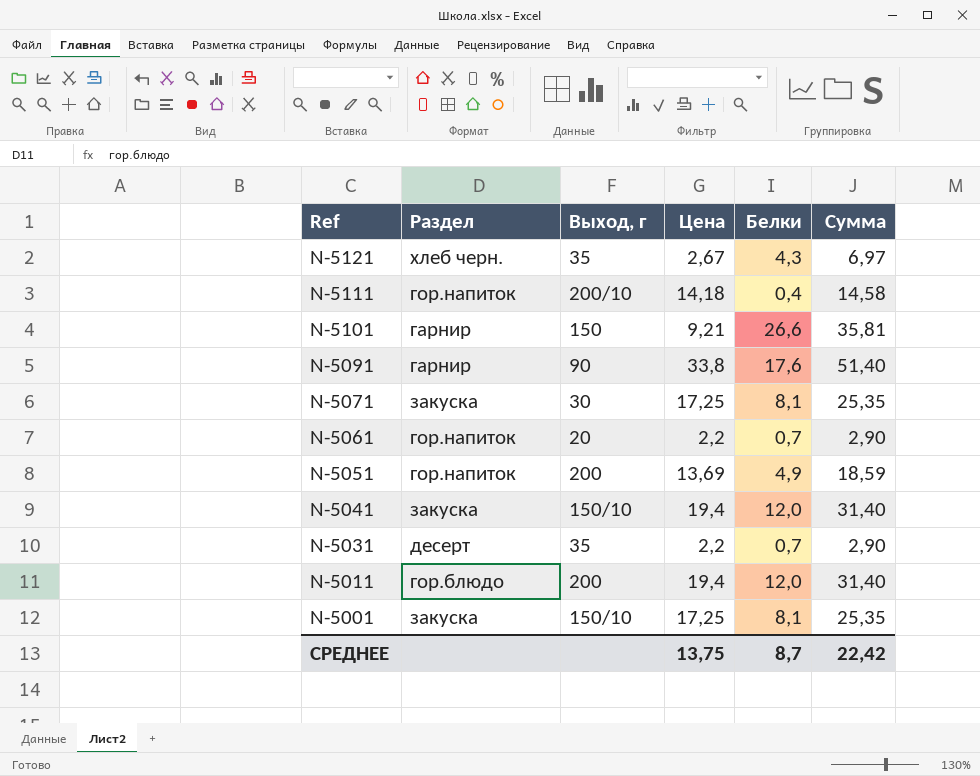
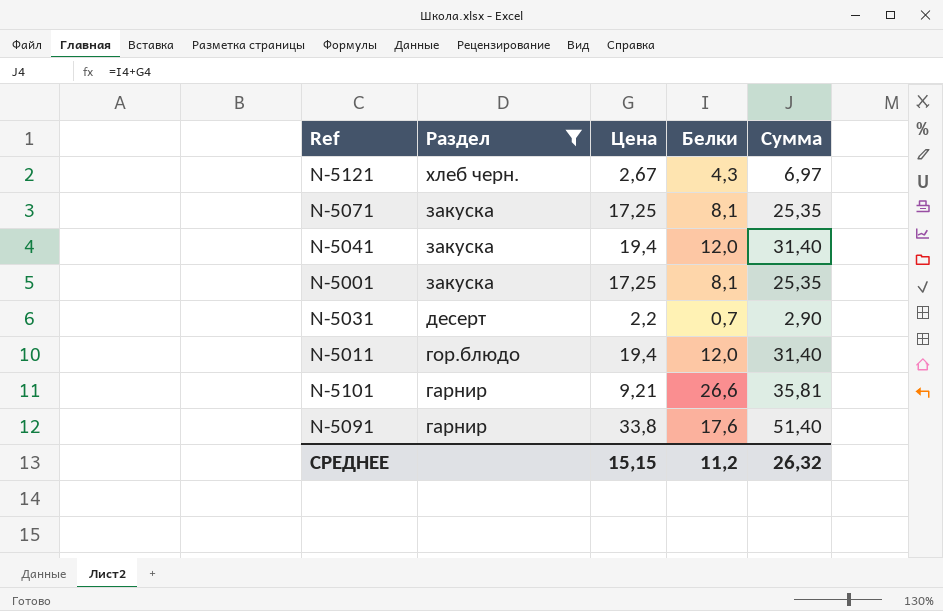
filter: none -> Раздел != гор.напиток
row order: Ref descending -> Раздел descending
column Выход, г | position: 3 -> none
СРЕДНЕЕ | Цена: 13,75 -> 15,15
СРЕДНЕЕ | Белки: 8,7 -> 11,2
СРЕДНЕЕ | Сумма: 22,42 -> 26,32

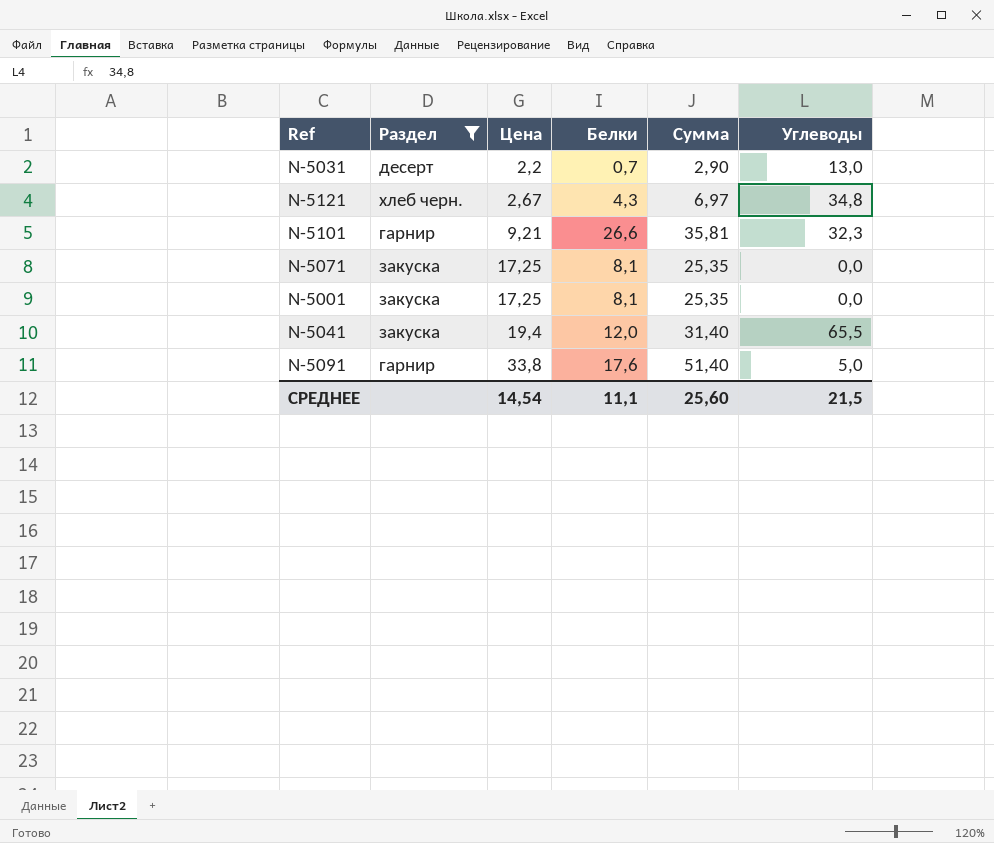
row order: Раздел descending -> Цена ascending
column Углеводы | position: none -> 6
row N-5011: гор.блюдо | 19,4 | 12,0 | 31,40 -> none
СРЕДНЕЕ | Цена: 15,15 -> 14,54
СРЕДНЕЕ | Белки: 11,2 -> 11,1
СРЕДНЕЕ | Сумма: 26,32 -> 25,60

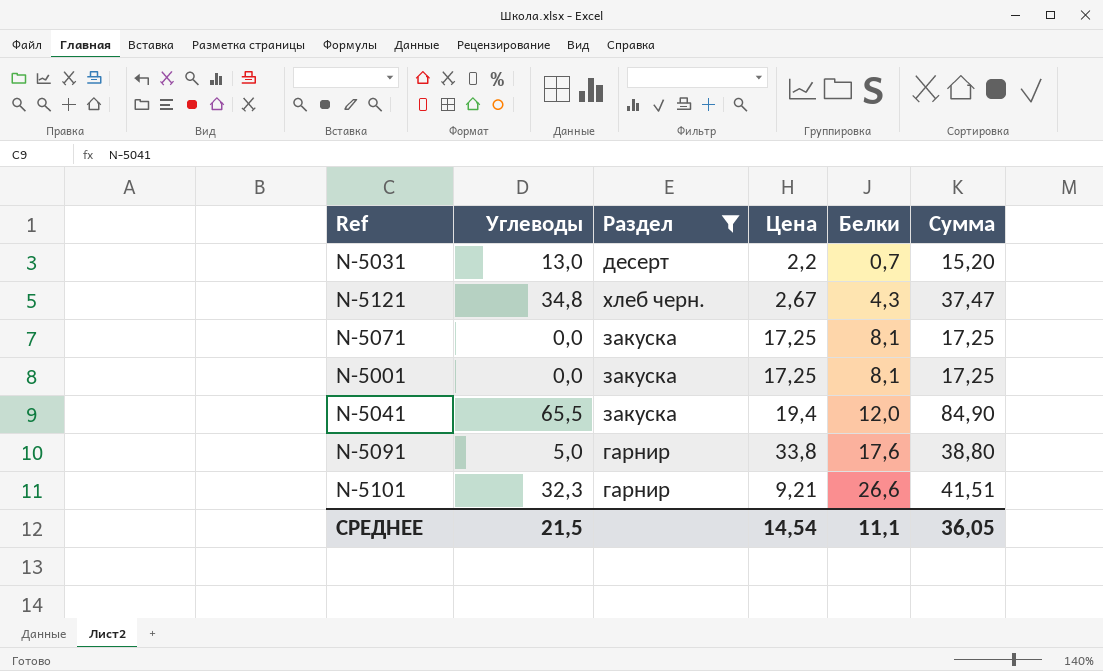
row order: Цена ascending -> Белки ascending
column Углеводы | position: 6 -> 2
column Сумма | formula: [Цена] + [Белки] -> [Углеводы] + [Цена]
СРЕДНЕЕ | Сумма: 25,60 -> 36,05

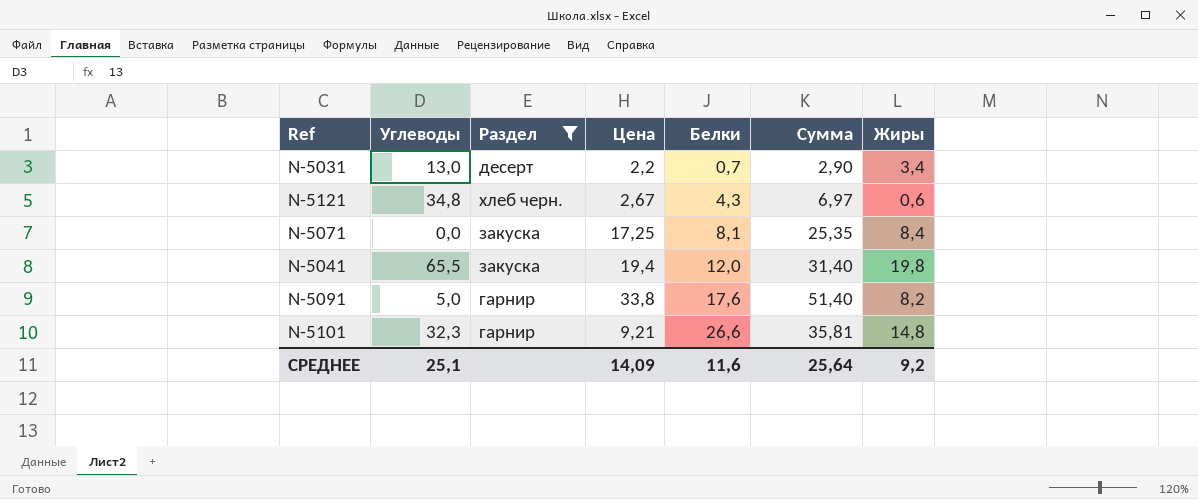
column Сумма | formula: [Углеводы] + [Цена] -> [Цена] + [Белки]
column Жиры | position: none -> 7
row N-5001: 0,0 | закуска | 17,25 | 8,1 | 17,25 -> none
СРЕДНЕЕ | Углеводы: 21,5 -> 25,1
СРЕДНЕЕ | Цена: 14,54 -> 14,09
СРЕДНЕЕ | Белки: 11,1 -> 11,6
СРЕДНЕЕ | Сумма: 36,05 -> 25,64

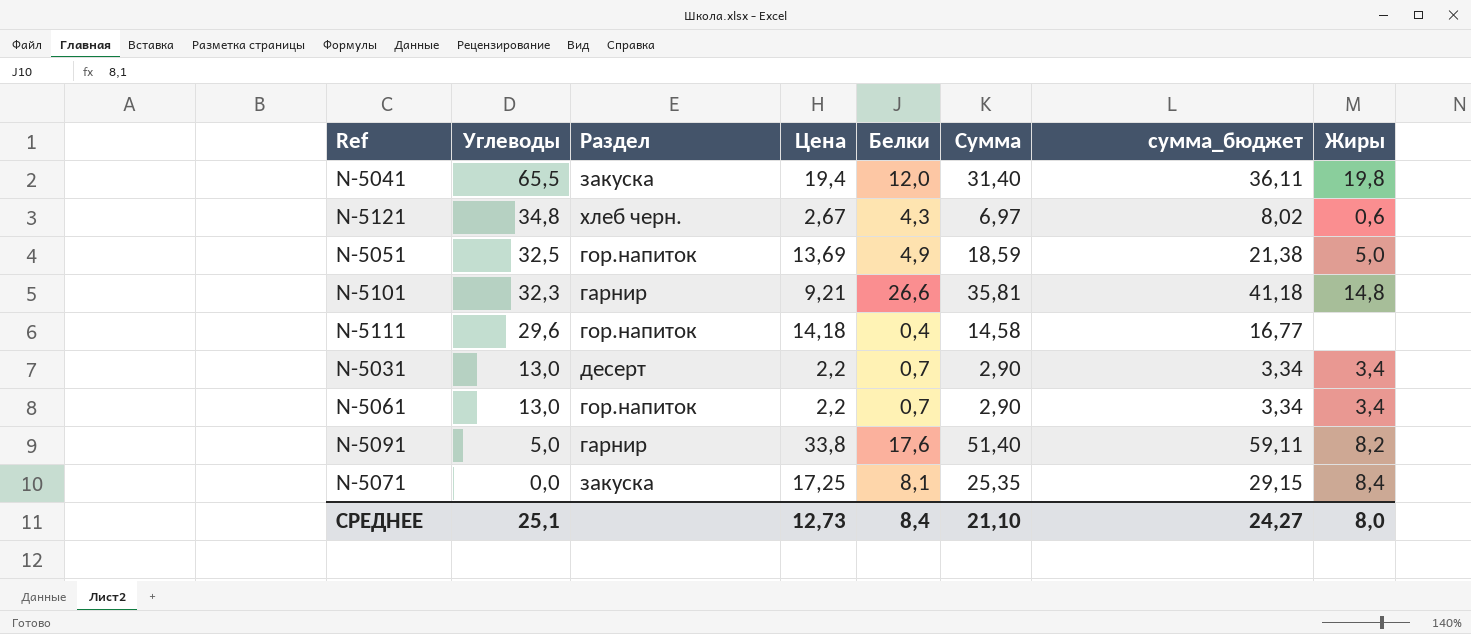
filter: Раздел != гор.напиток -> none
row order: Белки ascending -> Углеводы descending
column сумма_бюджет | formula: none -> [Сумма] * 1,15
СРЕДНЕЕ | Цена: 14,09 -> 12,73
СРЕДНЕЕ | Белки: 11,6 -> 8,4
СРЕДНЕЕ | Сумма: 25,64 -> 21,10
СРЕДНЕЕ | Жиры: 9,2 -> 8,0

